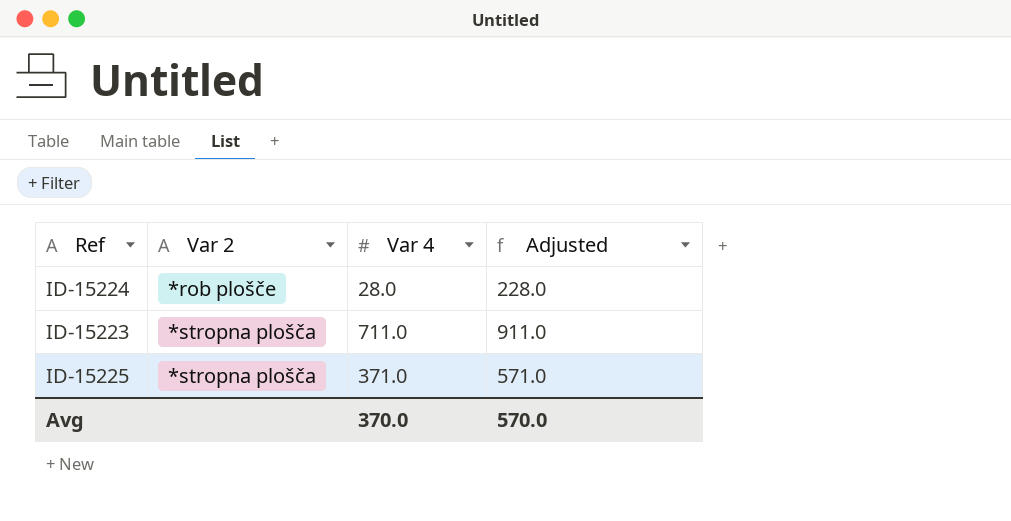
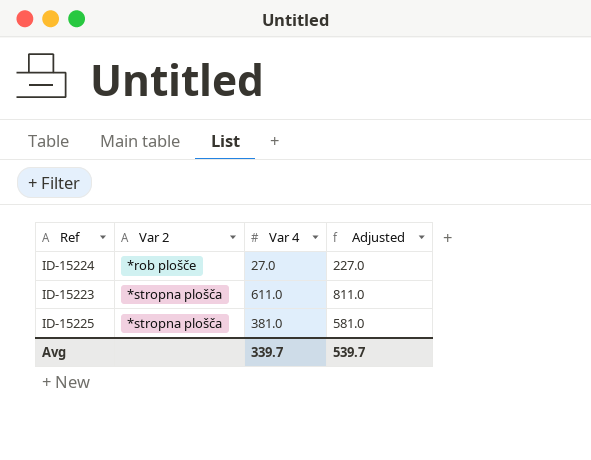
ID-15224 | Var 4: 28.0 -> 27.0
ID-15224 | Adjusted: 228.0 -> 227.0
ID-15223 | Var 4: 711.0 -> 611.0
ID-15223 | Adjusted: 911.0 -> 811.0
ID-15225 | Var 4: 371.0 -> 381.0
ID-15225 | Adjusted: 571.0 -> 581.0
Avg | Var 4: 370.0 -> 339.7
Avg | Adjusted: 570.0 -> 539.7

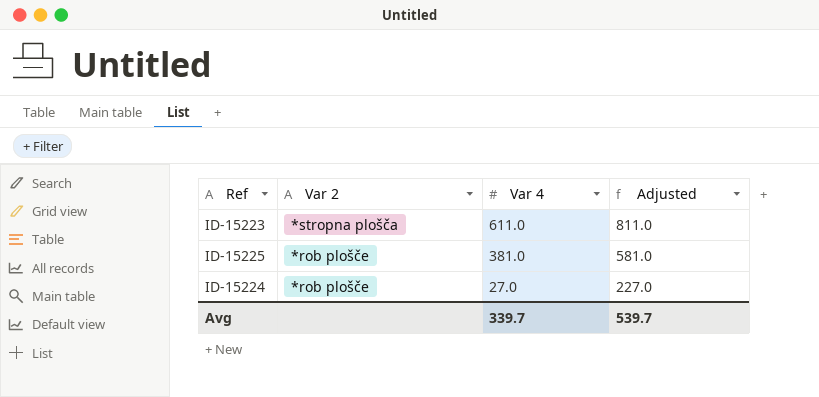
row order: Var 2 ascending -> Var 2 descending
ID-15225 | Var 2: *stropna plošča -> *rob plošče

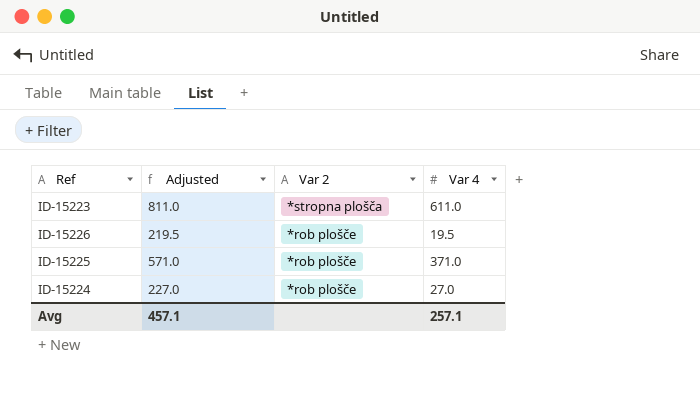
column Adjusted | position: 4 -> 2
row ID-15226: none -> 219.5 | *rob plošče | 19.5
ID-15225 | Adjusted: 581.0 -> 571.0
ID-15225 | Var 4: 381.0 -> 371.0
Avg | Adjusted: 539.7 -> 457.1
Avg | Var 4: 339.7 -> 257.1

